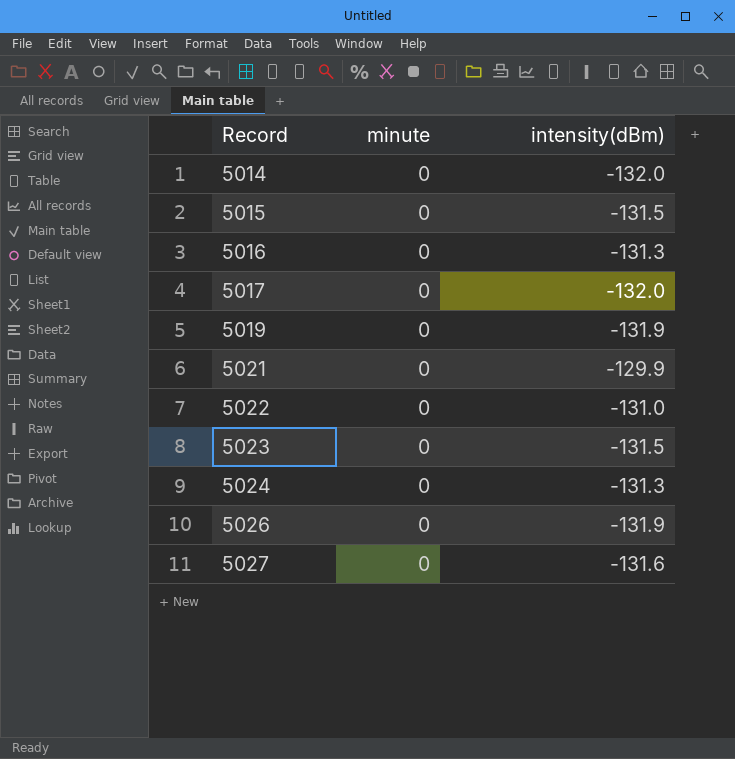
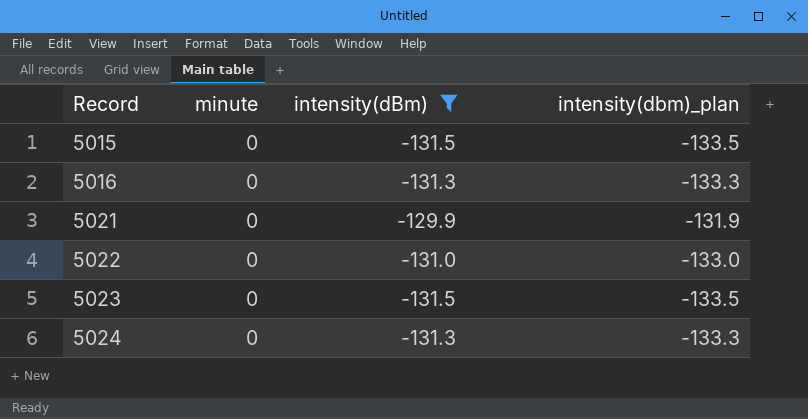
filter: none -> intensity(dBm) >= -131.5
column intensity(dbm)_plan | formula: none -> [intensity(dBm)] - 2

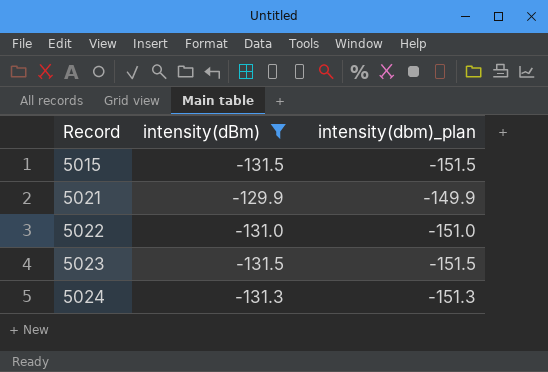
column minute | position: 2 -> none
column intensity(dbm)_plan | formula: [intensity(dBm)] - 2 -> [intensity(dBm)] - 20
row 5016: 0 | -131.3 | -133.3 -> none

